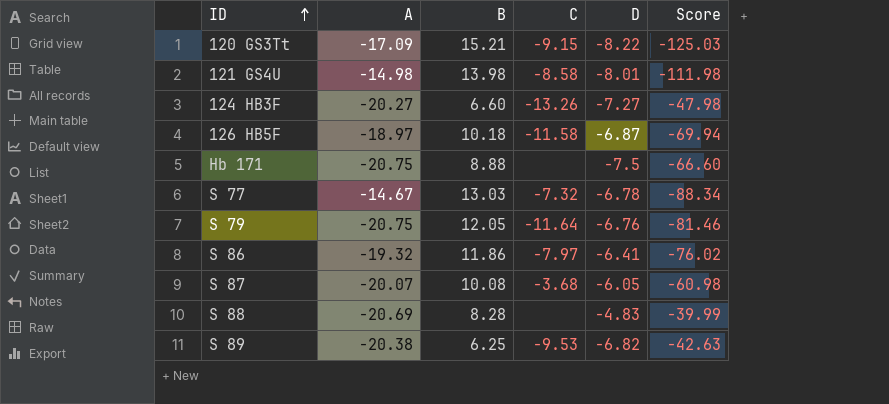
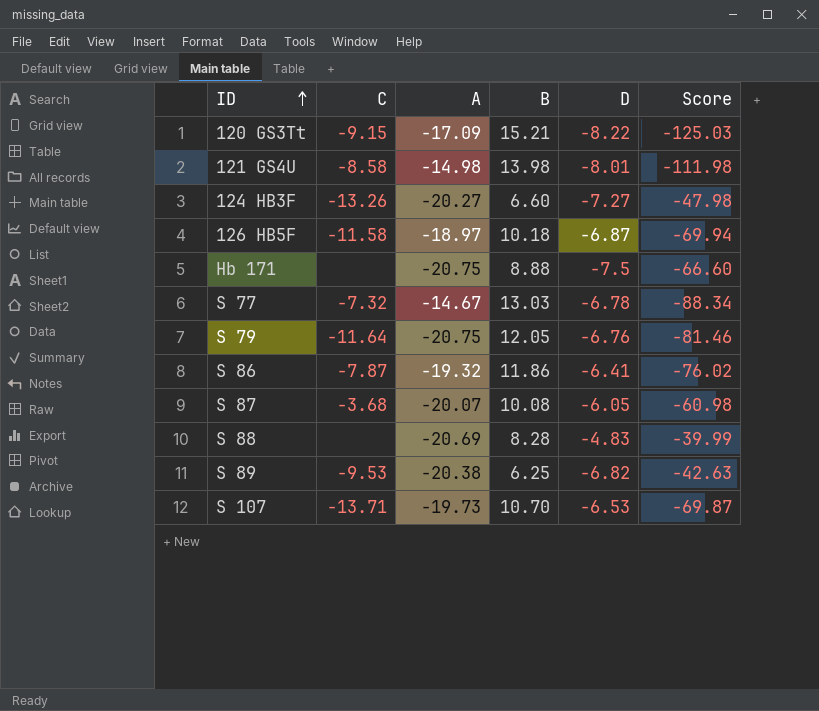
column C | position: 4 -> 2
S 86 | C: -7.97 -> -7.87
row S 107: none -> -13.71 | -19.73 | 10.70 | -6.53 | -69.87

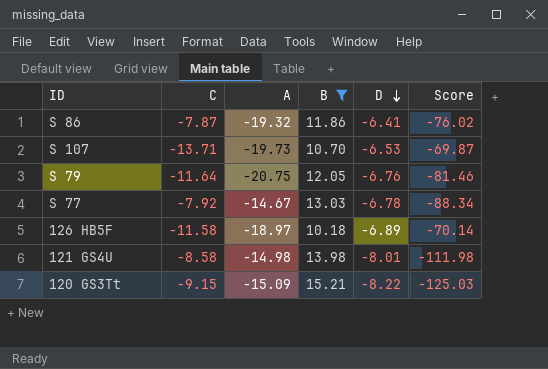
filter: none -> B >= 10.18
row order: ID ascending -> D descending
S 77 | C: -7.32 -> -7.92
126 HB5F | D: -6.87 -> -6.89
126 HB5F | Score: -69.94 -> -70.14
120 GS3Tt | A: -17.09 -> -15.09

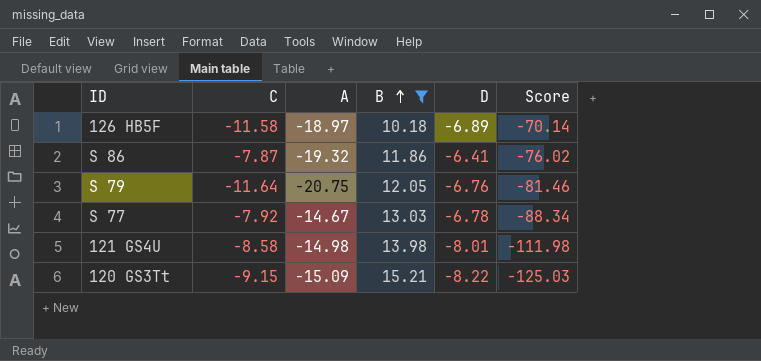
row order: D descending -> B ascending
row S 107: -13.71 | -19.73 | 10.70 | -6.53 | -69.87 -> none

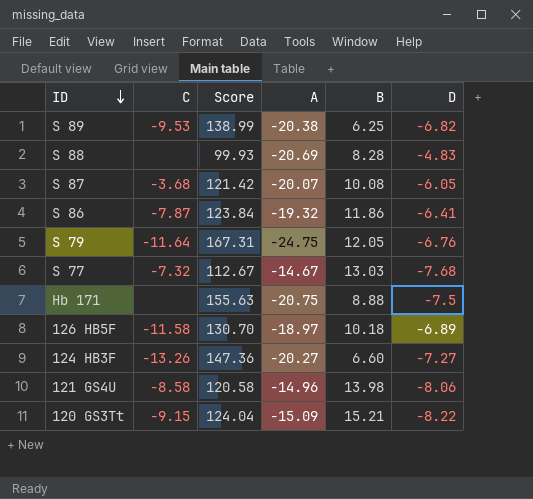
filter: B >= 10.18 -> none
row order: B ascending -> ID descending
column Score | formula: [B] * [D] -> [A] * [D]
column Score | position: 6 -> 3
S 79 | A: -20.75 -> -24.75
S 77 | C: -7.92 -> -7.32
S 77 | D: -6.78 -> -7.68
121 GS4U | A: -14.98 -> -14.96
121 GS4U | D: -8.01 -> -8.06

